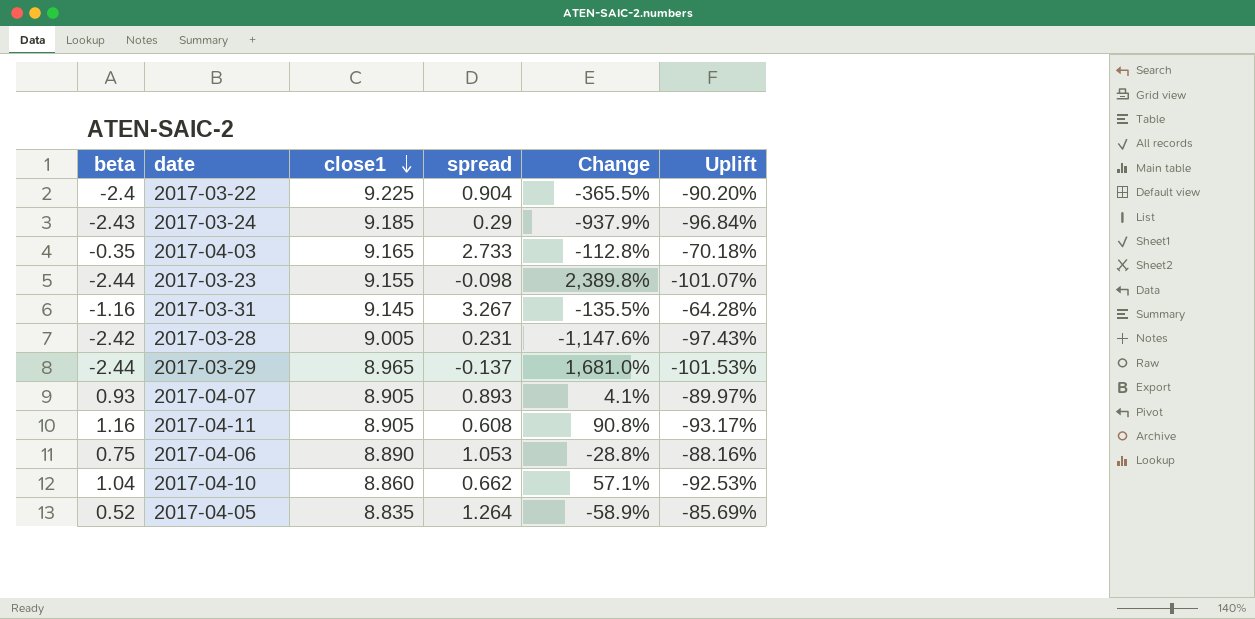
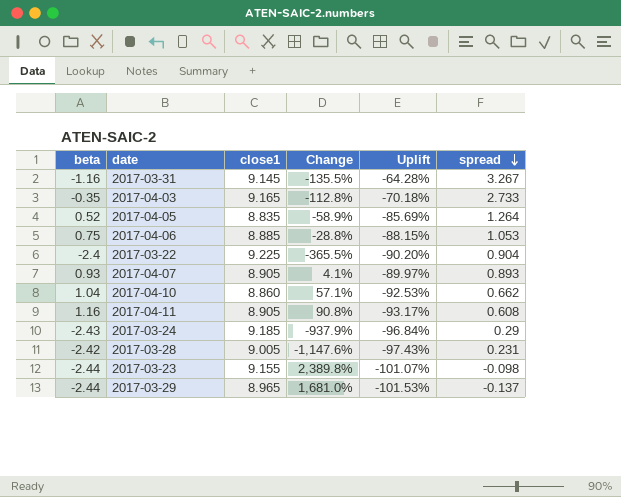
row order: close1 descending -> spread descending
column spread | position: 4 -> 6
2017-04-06 | close1: 8.890 -> 8.885
2017-04-06 | Uplift: -88.16% -> -88.15%

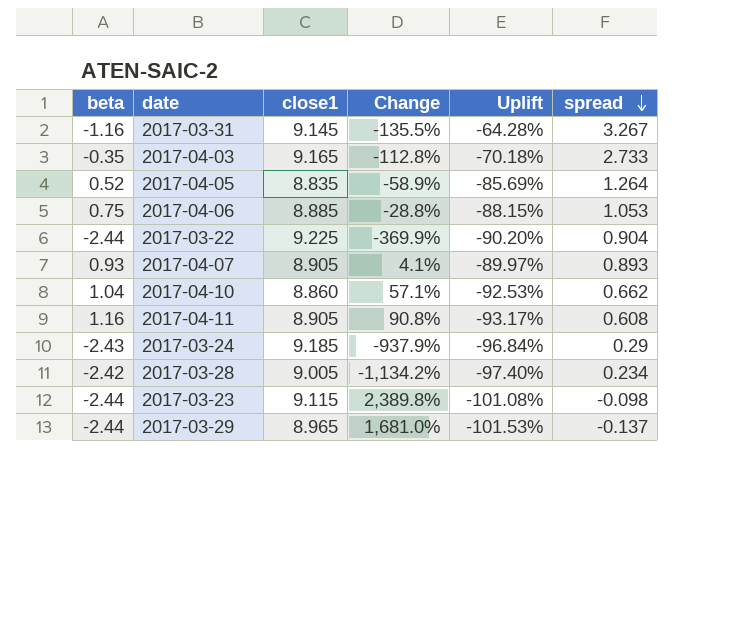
2017-03-22 | beta: -2.4 -> -2.44
2017-03-22 | Change: -365.5% -> -369.9%
2017-03-28 | Change: -1,147.6% -> -1,134.2%
2017-03-28 | Uplift: -97.43% -> -97.40%
2017-03-28 | spread: 0.231 -> 0.234
2017-03-23 | close1: 9.155 -> 9.115
2017-03-23 | Uplift: -101.07% -> -101.08%

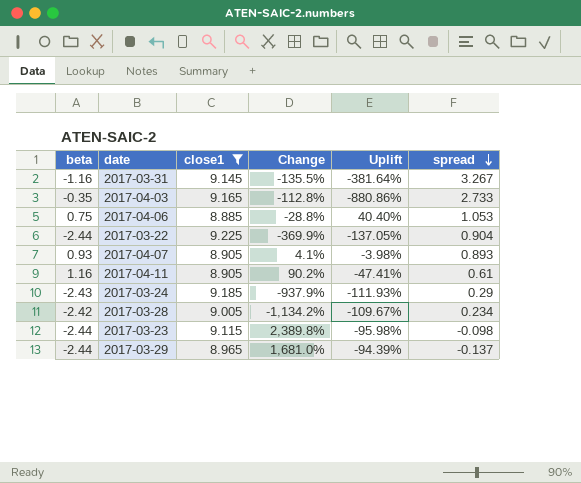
filter: none -> close1 >= 8.885
column Uplift | formula: ([spread] - [close1]) / [close1] -> ([spread] - [beta]) / [beta]
2017-04-11 | Change: 90.8% -> 90.2%
2017-04-11 | spread: 0.608 -> 0.61

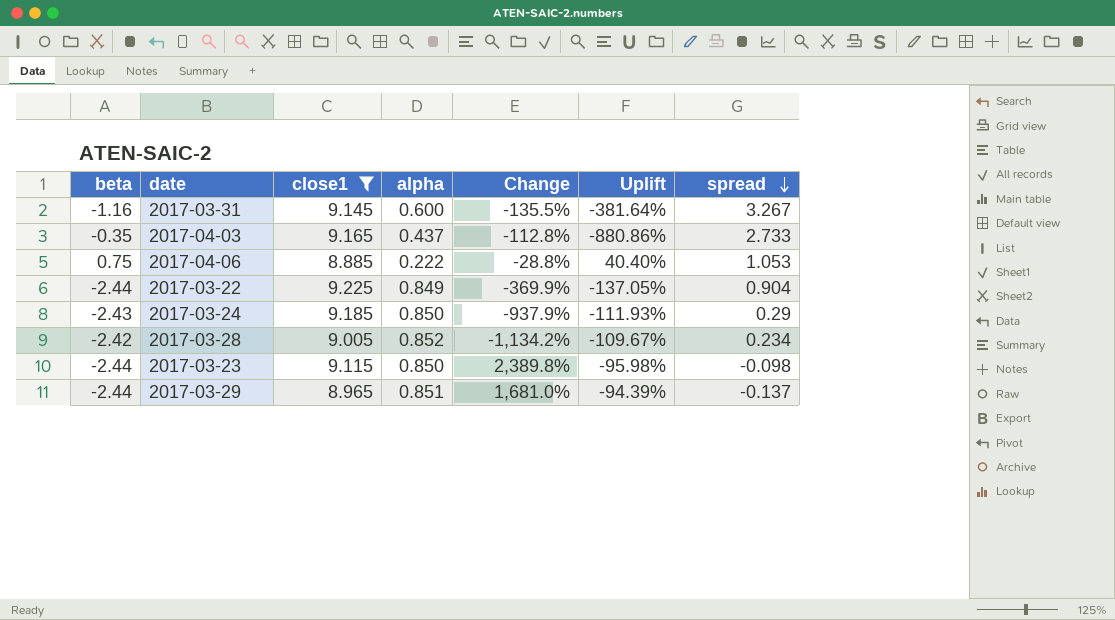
column alpha | position: none -> 4
row 2017-04-07: 0.93 | 8.905 | 4.1% | -3.98% | 0.893 -> none
row 2017-04-11: 1.16 | 8.905 | 90.2% | -47.41% | 0.61 -> none

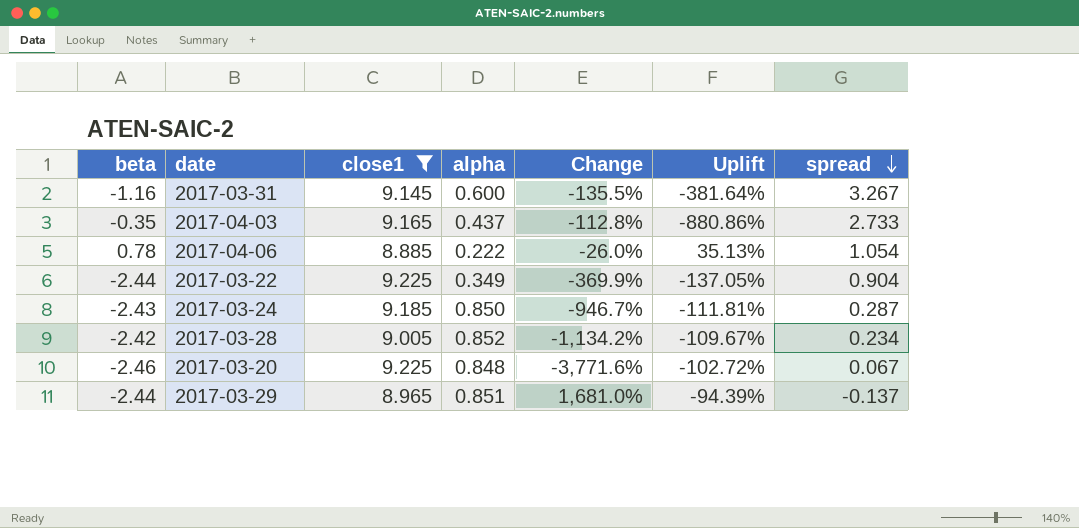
row 2017-03-23: -2.44 | 9.115 | 0.850 | 2,389.8% | -95.98% | -0.098 -> none
2017-04-06 | beta: 0.75 -> 0.78
2017-04-06 | Change: -28.8% -> -26.0%
2017-04-06 | Uplift: 40.40% -> 35.13%
2017-04-06 | spread: 1.053 -> 1.054
2017-03-22 | alpha: 0.849 -> 0.349
2017-03-24 | Change: -937.9% -> -946.7%
2017-03-24 | Uplift: -111.93% -> -111.81%
2017-03-24 | spread: 0.29 -> 0.287
row 2017-03-20: none -> -2.46 | 9.225 | 0.848 | -3,771.6% | -102.72% | 0.067

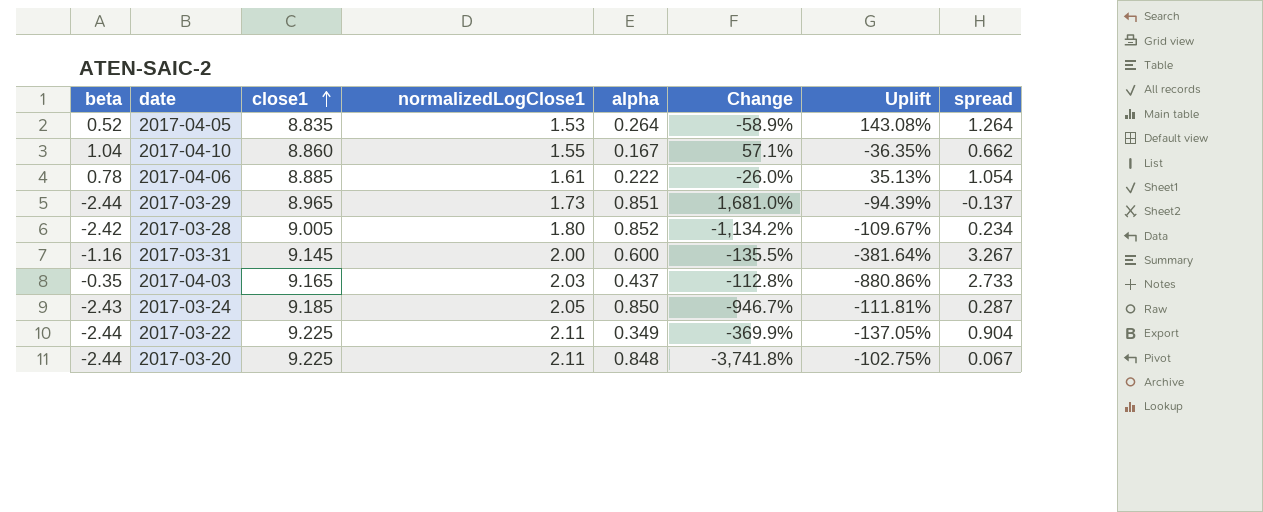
filter: close1 >= 8.885 -> none
row order: spread descending -> close1 ascending
column normalizedLogClose1 | position: none -> 4
2017-03-20 | beta: -2.46 -> -2.44
2017-03-20 | Change: -3,771.6% -> -3,741.8%
2017-03-20 | Uplift: -102.72% -> -102.75%

